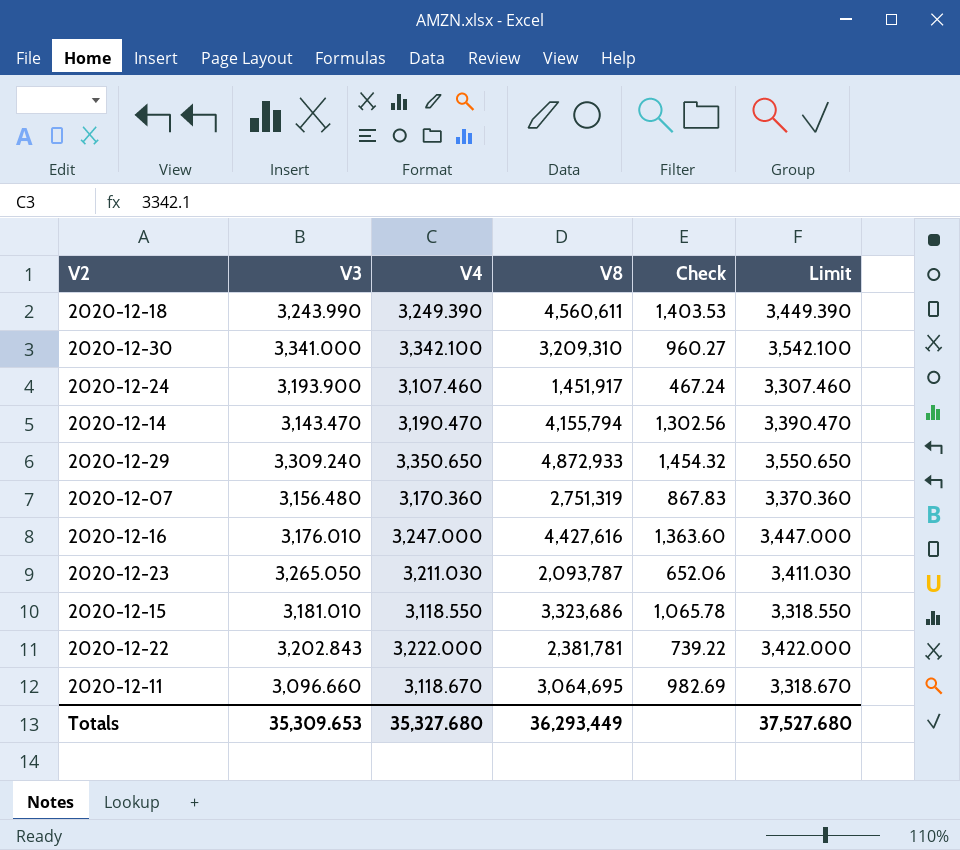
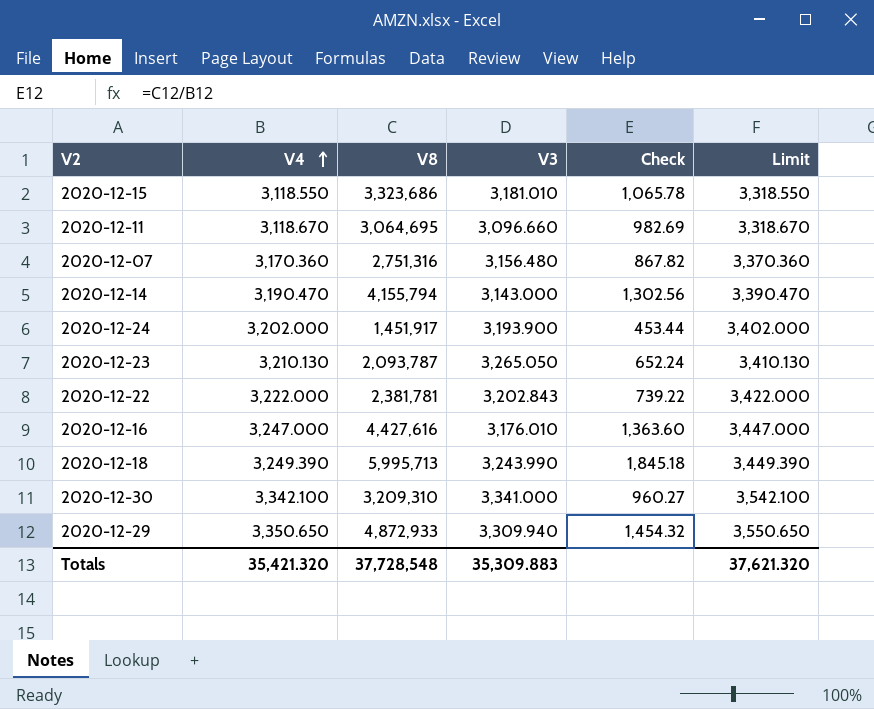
row order: none -> V4 ascending
column V3 | position: 2 -> 4
2020-12-07 | V8: 2,751,319 -> 2,751,316
2020-12-07 | Check: 867.83 -> 867.82
2020-12-14 | V3: 3,143.470 -> 3,143.000
2020-12-24 | V4: 3,107.460 -> 3,202.000
2020-12-24 | Check: 467.24 -> 453.44
2020-12-24 | Limit: 3,307.460 -> 3,402.000
2020-12-23 | V4: 3,211.030 -> 3,210.130
2020-12-23 | Check: 652.06 -> 652.24
2020-12-23 | Limit: 3,411.030 -> 3,410.130
2020-12-18 | V8: 4,560,611 -> 5,995,713
2020-12-18 | Check: 1,403.53 -> 1,845.18
2020-12-29 | V3: 3,309.240 -> 3,309.940
Totals | V4: 35,327.680 -> 35,421.320
Totals | V8: 36,293,449 -> 37,728,548
Totals | V3: 35,309.653 -> 35,309.883
Totals | Limit: 37,527.680 -> 37,621.320

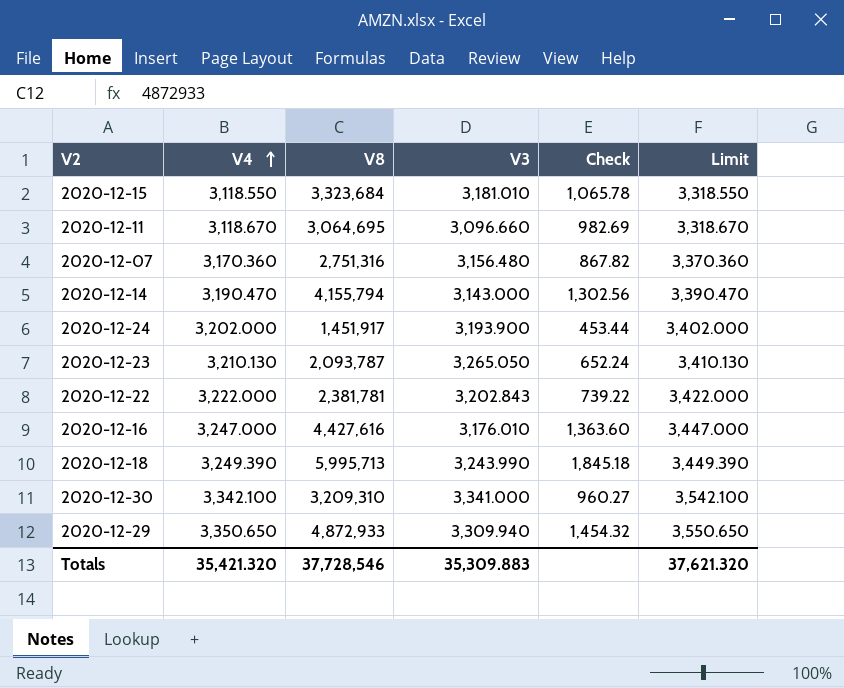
2020-12-15 | V8: 3,323,686 -> 3,323,684
Totals | V8: 37,728,548 -> 37,728,546

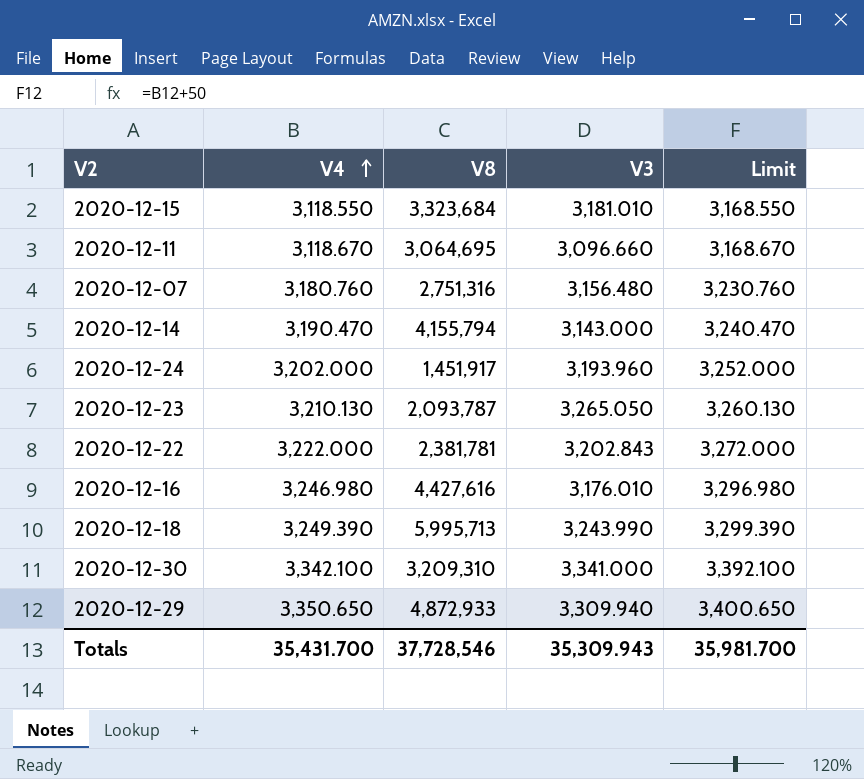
column Check | formula: [V8] / [V4] -> none
column Limit | formula: [V4] + 200 -> [V4] + 50
2020-12-07 | V4: 3,170.360 -> 3,180.760
2020-12-24 | V3: 3,193.900 -> 3,193.960
2020-12-16 | V4: 3,247.000 -> 3,246.980
Totals | V4: 35,421.320 -> 35,431.700
Totals | V3: 35,309.883 -> 35,309.943
Totals | Limit: 37,621.320 -> 35,981.700

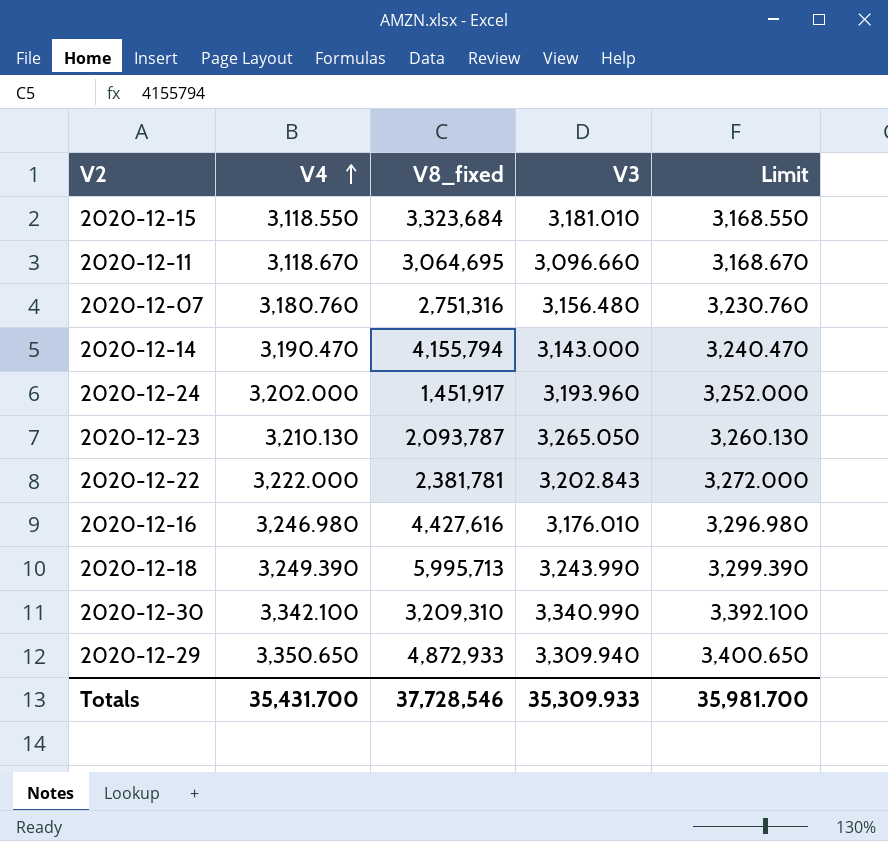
column name: V8 -> V8_fixed
2020-12-30 | V3: 3,341.000 -> 3,340.990
Totals | V3: 35,309.943 -> 35,309.933

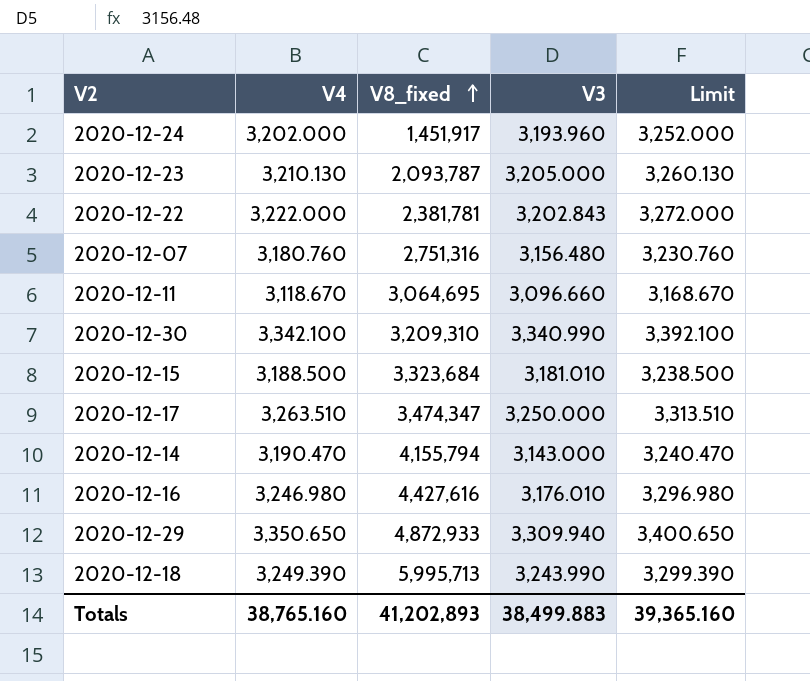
row order: V4 ascending -> V8_fixed ascending
2020-12-23 | V3: 3,265.050 -> 3,205.000
2020-12-15 | V4: 3,118.550 -> 3,188.500
2020-12-15 | Limit: 3,168.550 -> 3,238.500
row 2020-12-17: none -> 3,263.510 | 3,474,347 | 3,250.000 | 3,313.510
Totals | V4: 35,431.700 -> 38,765.160
Totals | V8_fixed: 37,728,546 -> 41,202,893
Totals | V3: 35,309.933 -> 38,499.883
Totals | Limit: 35,981.700 -> 39,365.160

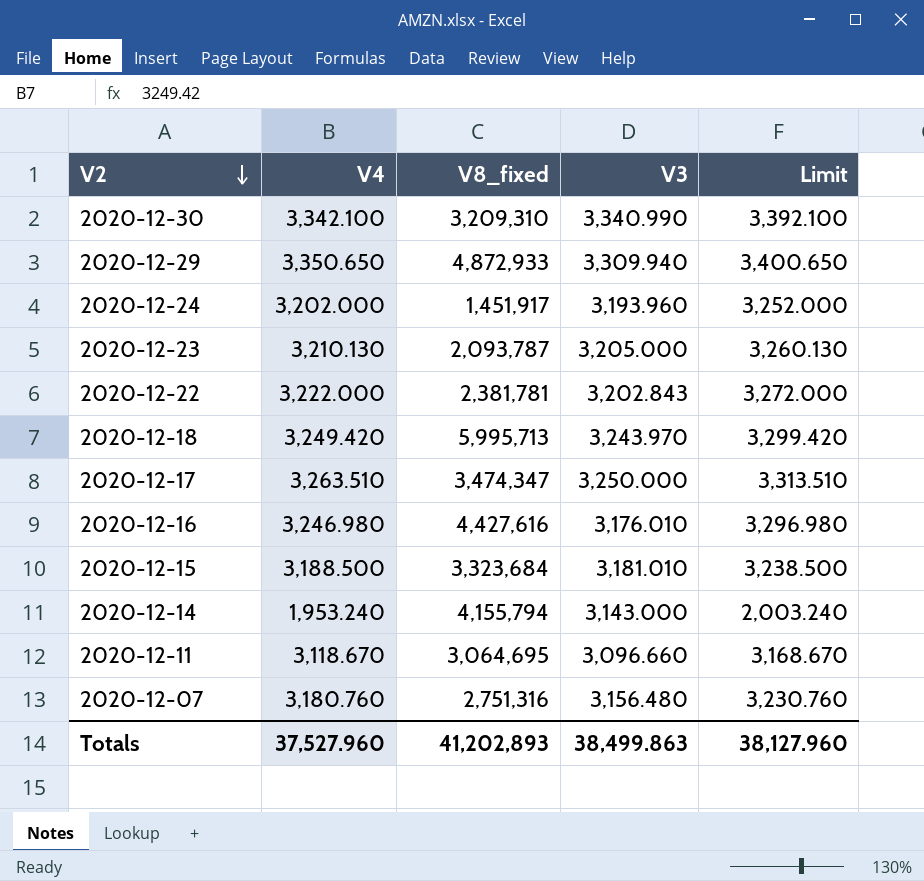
row order: V8_fixed ascending -> V2 descending
2020-12-18 | V4: 3,249.390 -> 3,249.420
2020-12-18 | V3: 3,243.990 -> 3,243.970
2020-12-18 | Limit: 3,299.390 -> 3,299.420
2020-12-14 | V4: 3,190.470 -> 1,953.240
2020-12-14 | Limit: 3,240.470 -> 2,003.240
Totals | V4: 38,765.160 -> 37,527.960
Totals | V3: 38,499.883 -> 38,499.863
Totals | Limit: 39,365.160 -> 38,127.960

